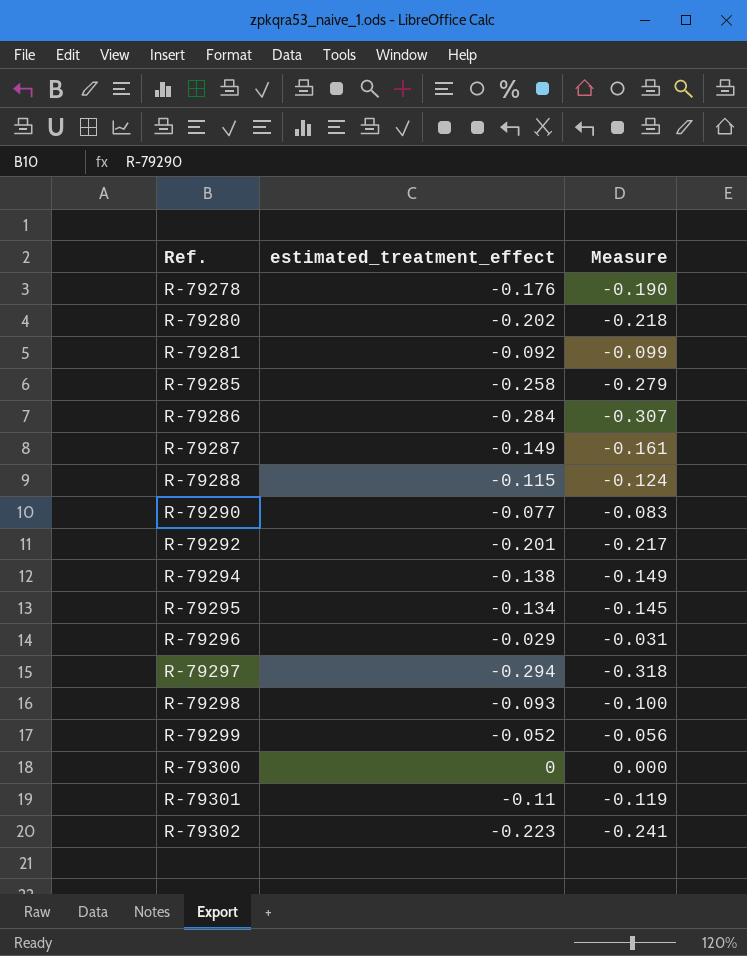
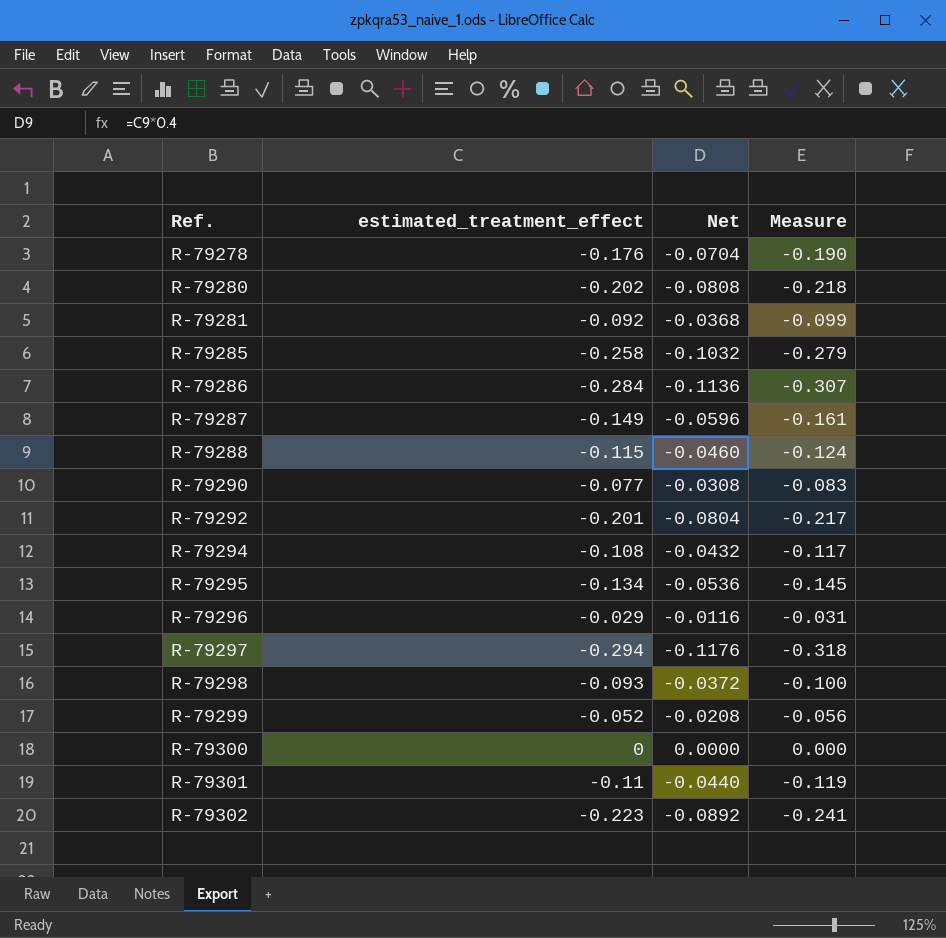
column Net | formula: none -> [estimated_treatment_effect] * 0.4
R-79294 | estimated_treatment_effect: -0.138 -> -0.108
R-79294 | Measure: -0.149 -> -0.117

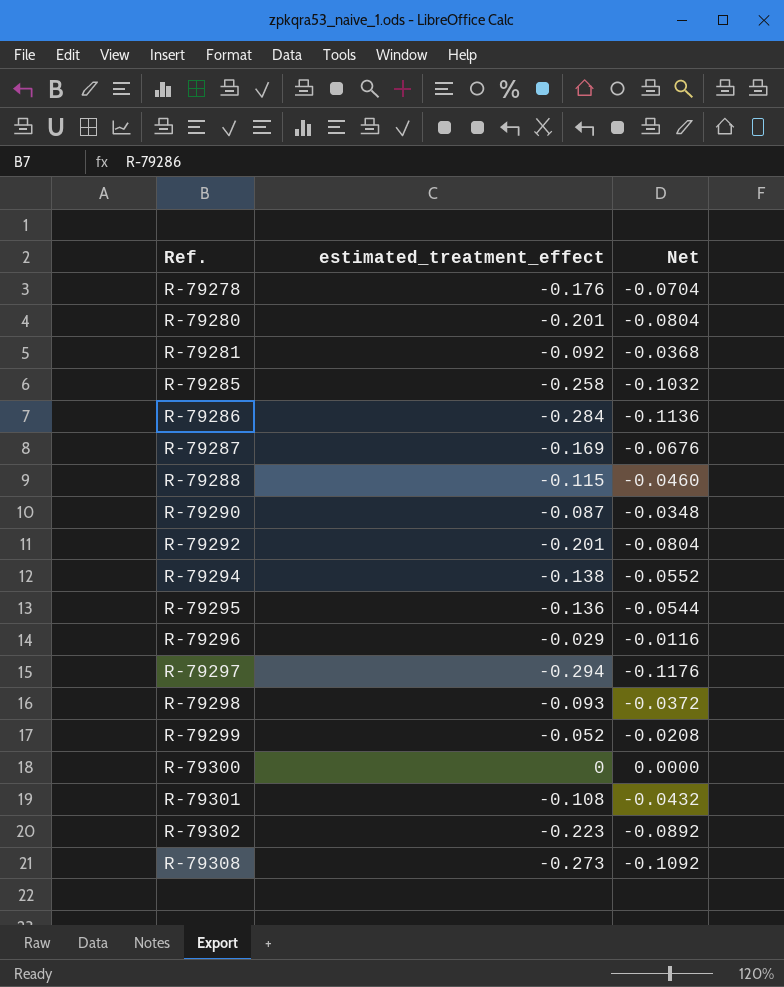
column Measure | formula: [estimated_treatment_effect] * 1.08 -> none
R-79280 | estimated_treatment_effect: -0.202 -> -0.201
R-79280 | Net: -0.0808 -> -0.0804
R-79287 | estimated_treatment_effect: -0.149 -> -0.169
R-79287 | Net: -0.0596 -> -0.0676
R-79290 | estimated_treatment_effect: -0.077 -> -0.087
R-79290 | Net: -0.0308 -> -0.0348
R-79294 | estimated_treatment_effect: -0.108 -> -0.138
R-79294 | Net: -0.0432 -> -0.0552
R-79295 | estimated_treatment_effect: -0.134 -> -0.136
R-79295 | Net: -0.0536 -> -0.0544
R-79301 | estimated_treatment_effect: -0.11 -> -0.108
R-79301 | Net: -0.0440 -> -0.0432
row R-79308: none -> -0.273 | -0.1092

